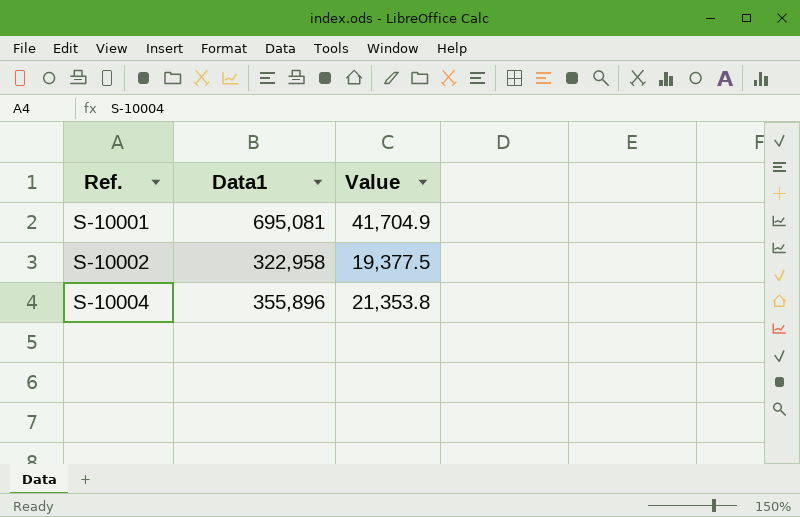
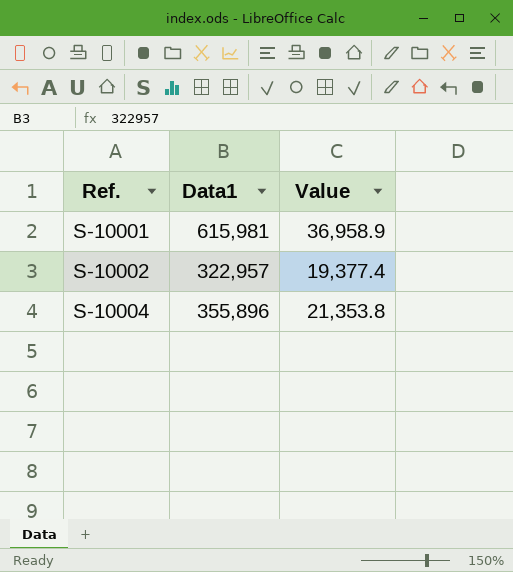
S-10001 | Data1: 695,081 -> 615,981
S-10001 | Value: 41,704.9 -> 36,958.9
S-10002 | Data1: 322,958 -> 322,957
S-10002 | Value: 19,377.5 -> 19,377.4

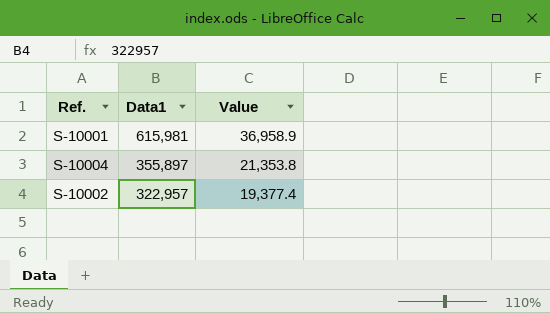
row order: Ref. ascending -> Data1 descending
S-10004 | Data1: 355,896 -> 355,897

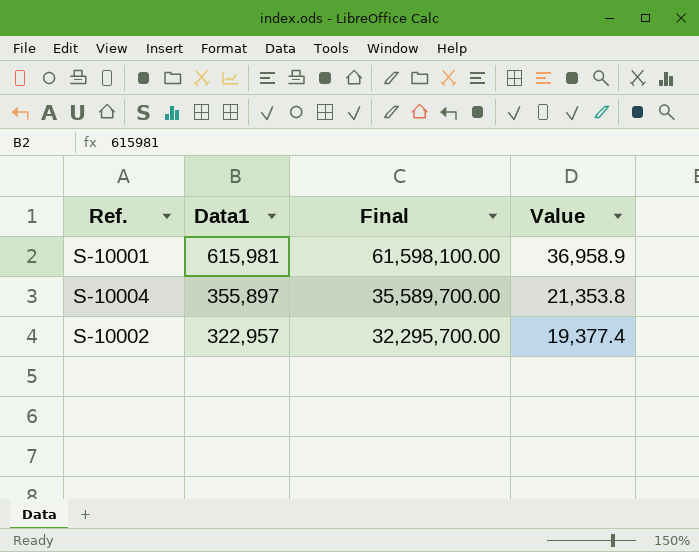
column Final | formula: none -> [Data1] * 100

